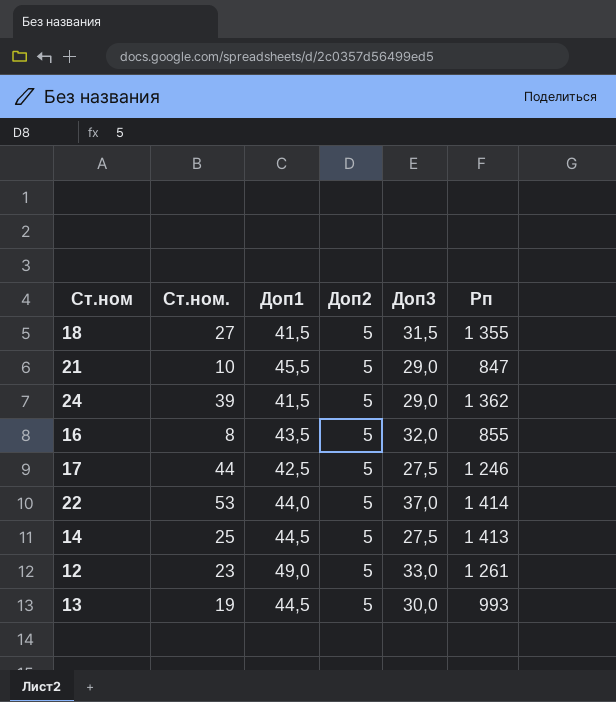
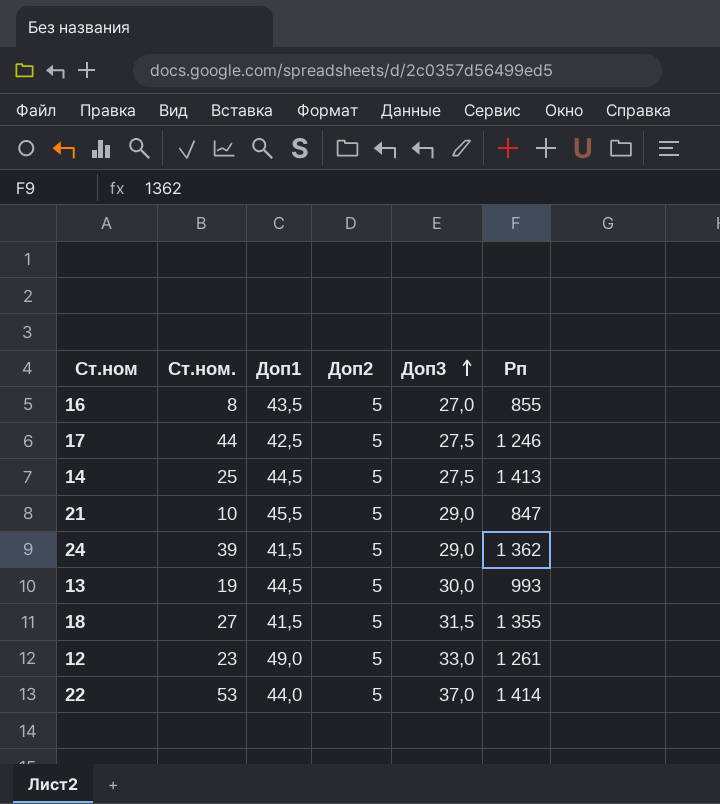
row order: none -> Доп3 ascending
16 | Доп3: 32,0 -> 27,0

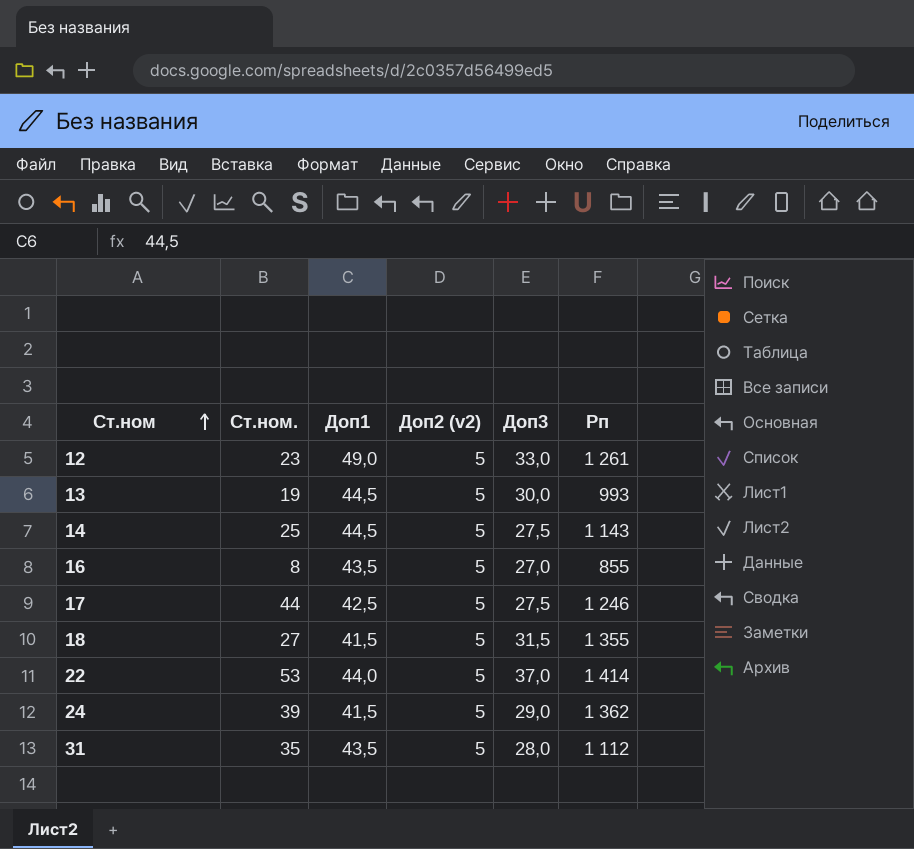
row order: Доп3 ascending -> Ст.ном ascending
column name: Доп2 -> Доп2 (v2)
row 21: 10 | 45,5 | 5 | 29,0 | 847 -> none
14 | Рп: 1 413 -> 1 143
row 31: none -> 35 | 43,5 | 5 | 28,0 | 1 112

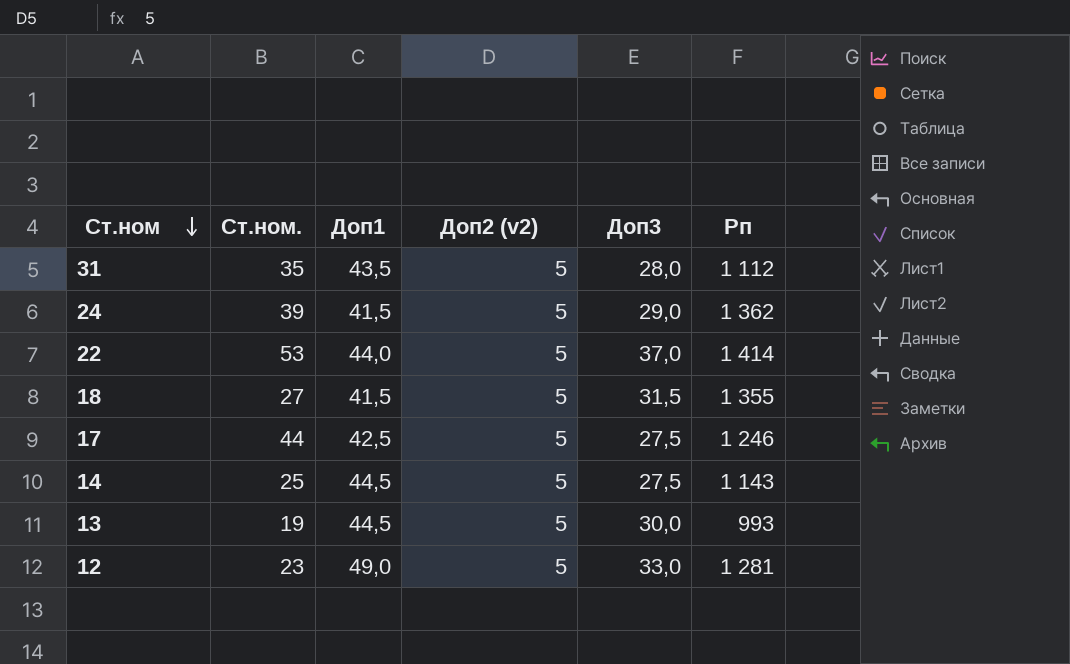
row order: Ст.ном ascending -> Ст.ном descending
row 16: 8 | 43,5 | 5 | 27,0 | 855 -> none
12 | Рп: 1 261 -> 1 281

